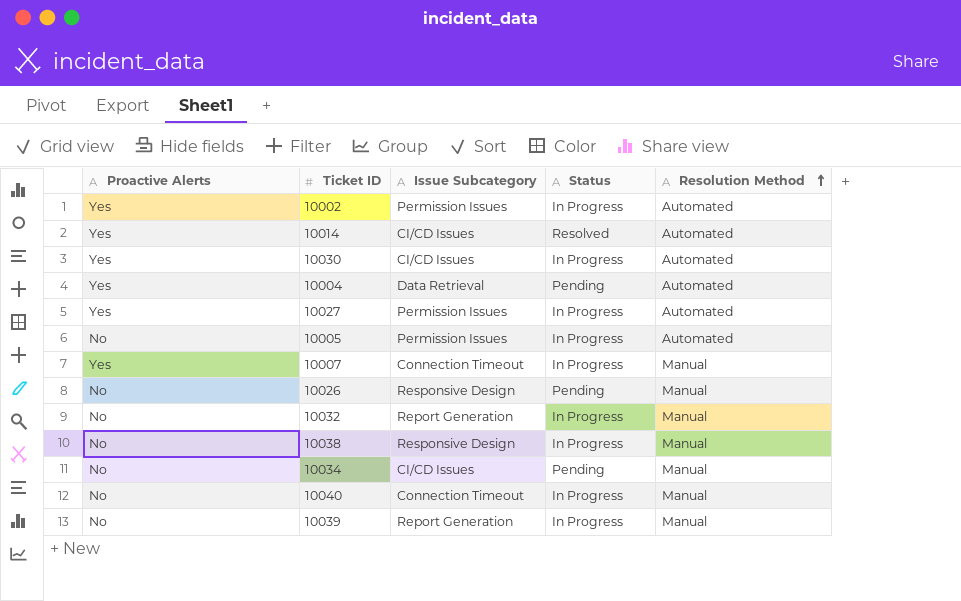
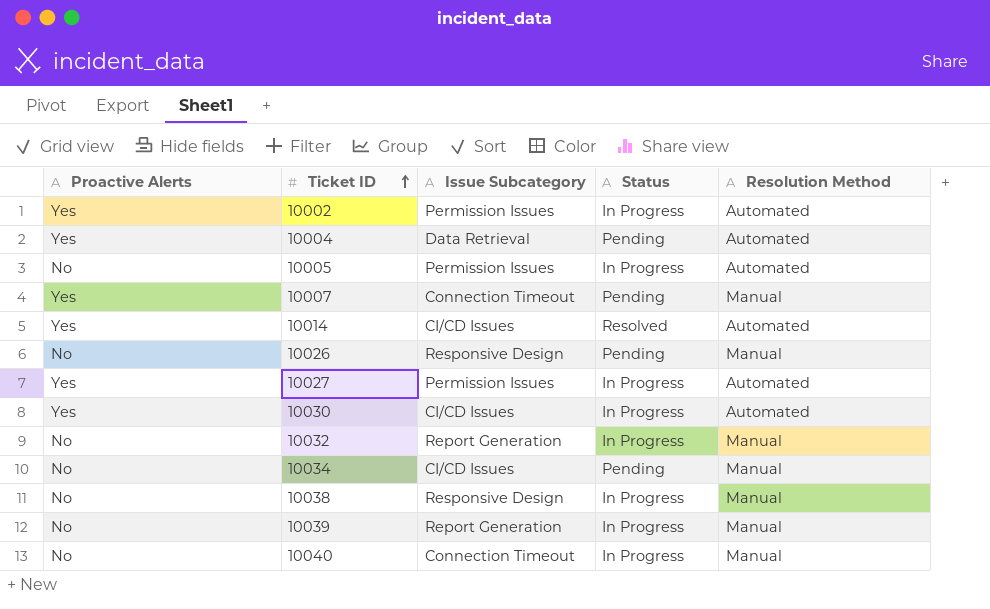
row order: Resolution Method ascending -> Ticket ID ascending
10007 | Status: In Progress -> Pending

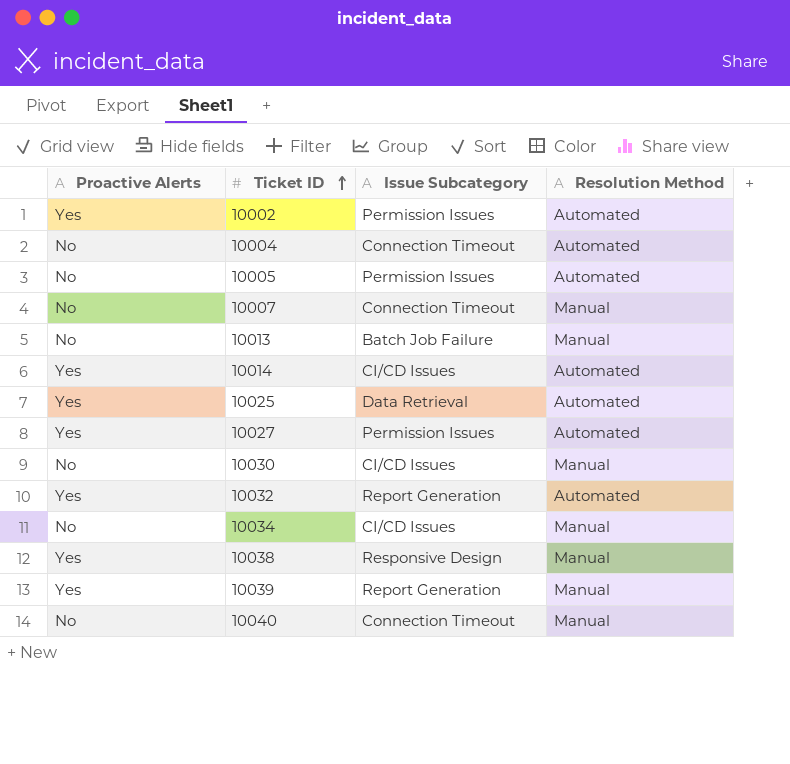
column Status | position: 4 -> none
row 10026: No | Responsive Design | Pending | Manual -> none
10004 | Proactive Alerts: Yes -> No
10004 | Issue Subcategory: Data Retrieval -> Connection Timeout
10007 | Proactive Alerts: Yes -> No
row 10013: none -> No | Batch Job Failure | Manual
row 10025: none -> Yes | Data Retrieval | Automated
10030 | Proactive Alerts: Yes -> No
10030 | Resolution Method: Automated -> Manual
10032 | Proactive Alerts: No -> Yes
10032 | Resolution Method: Manual -> Automated
10038 | Proactive Alerts: No -> Yes
10039 | Proactive Alerts: No -> Yes

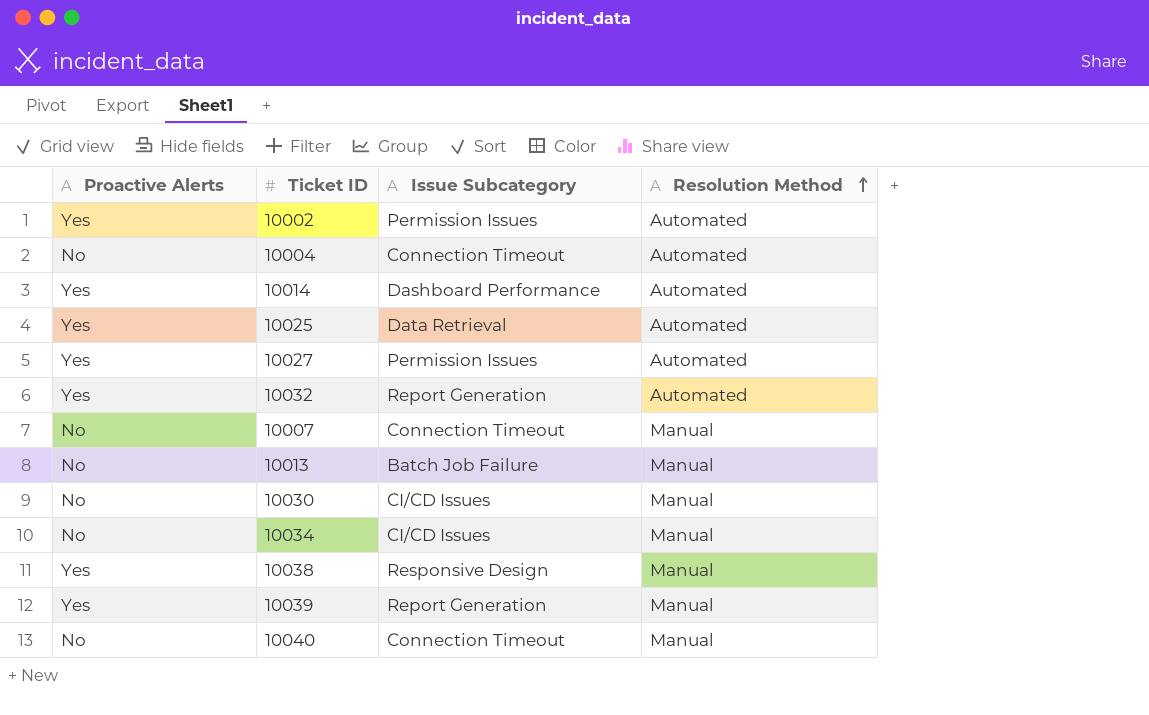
row order: Ticket ID ascending -> Resolution Method ascending
row 10005: No | Permission Issues | Automated -> none
10014 | Issue Subcategory: CI/CD Issues -> Dashboard Performance

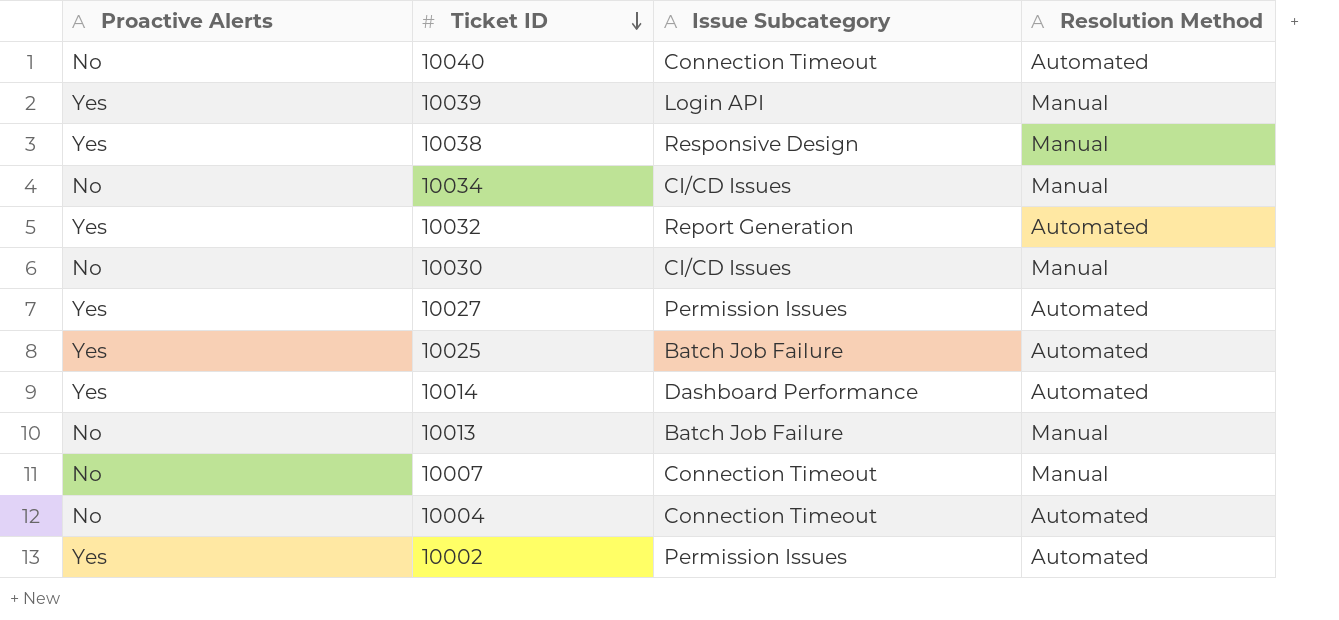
row order: Resolution Method ascending -> Ticket ID descending
10040 | Resolution Method: Manual -> Automated
10039 | Issue Subcategory: Report Generation -> Login API
10025 | Issue Subcategory: Data Retrieval -> Batch Job Failure

